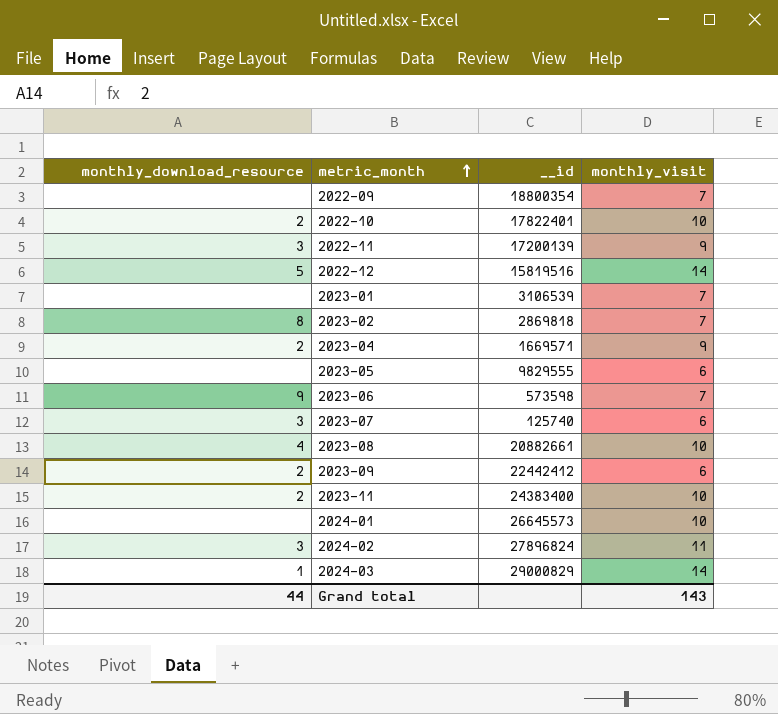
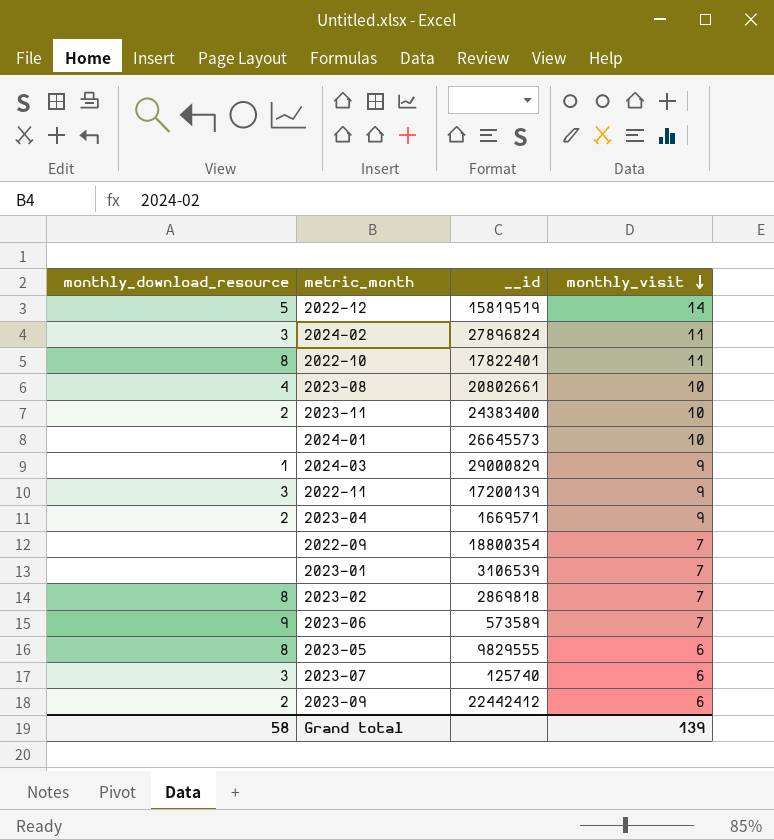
row order: metric_month ascending -> monthly_visit descending
2022-12 | __id: 15819516 -> 15819519
2022-10 | monthly_download_resource: 2 -> 8
2022-10 | monthly_visit: 10 -> 11
2023-08 | __id: 20882661 -> 20802661
2024-03 | monthly_visit: 14 -> 9
2023-06 | __id: 573598 -> 573589
2023-05 | monthly_download_resource: none -> 8
Grand total | monthly_download_resource: 44 -> 58
Grand total | monthly_visit: 143 -> 139

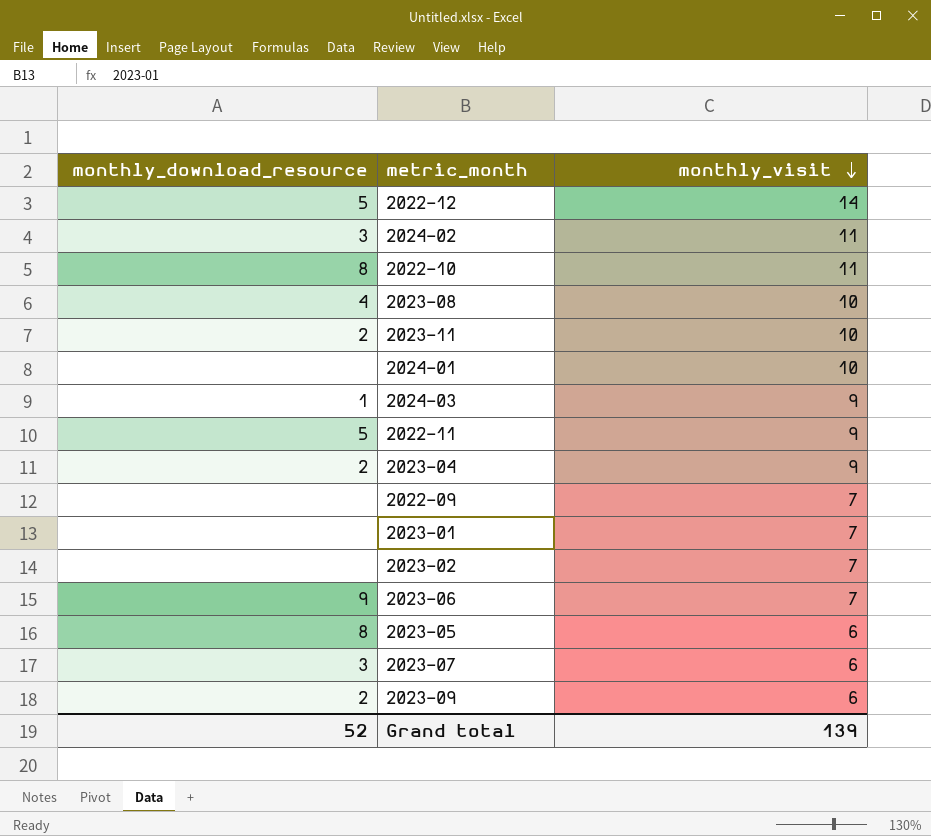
column __id | position: 3 -> none
2022-11 | monthly_download_resource: 3 -> 5
2023-02 | monthly_download_resource: 8 -> none
Grand total | monthly_download_resource: 58 -> 52

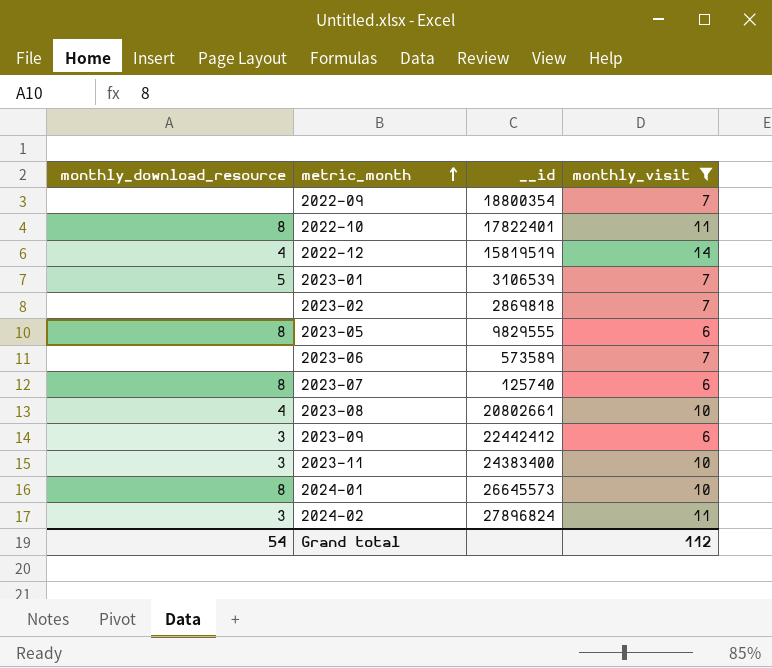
filter: none -> monthly_visit != 9
row order: monthly_visit descending -> metric_month ascending
column __id | position: none -> 3
2022-12 | monthly_download_resource: 5 -> 4
2023-01 | monthly_download_resource: none -> 5
2023-06 | monthly_download_resource: 9 -> none
2023-07 | monthly_download_resource: 3 -> 8
2023-09 | monthly_download_resource: 2 -> 3
2023-11 | monthly_download_resource: 2 -> 3
2024-01 | monthly_download_resource: none -> 8
Grand total | monthly_download_resource: 52 -> 54
Grand total | monthly_visit: 139 -> 112

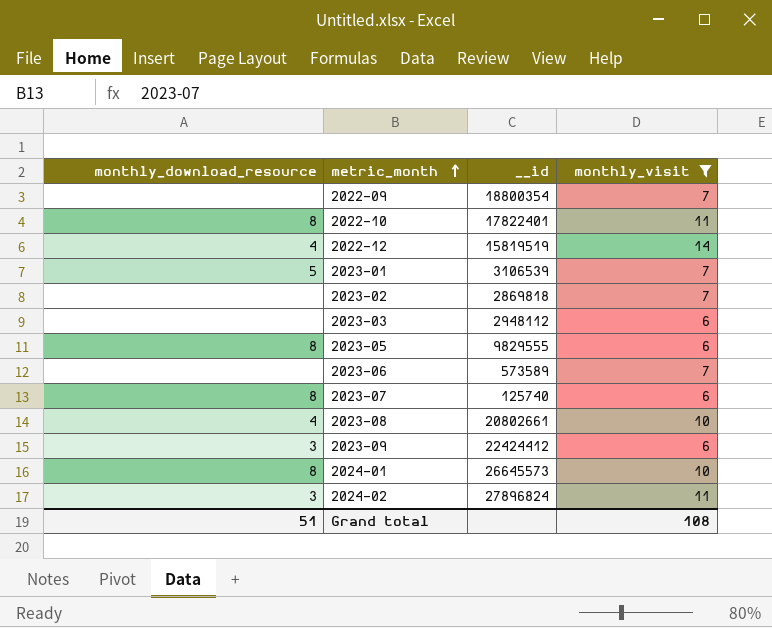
row 2023-11: 3 | 24383400 | 10 -> none
row 2023-03: none -> none | 2948112 | 6
2023-09 | __id: 22442412 -> 22424412
Grand total | monthly_download_resource: 54 -> 51
Grand total | monthly_visit: 112 -> 108

